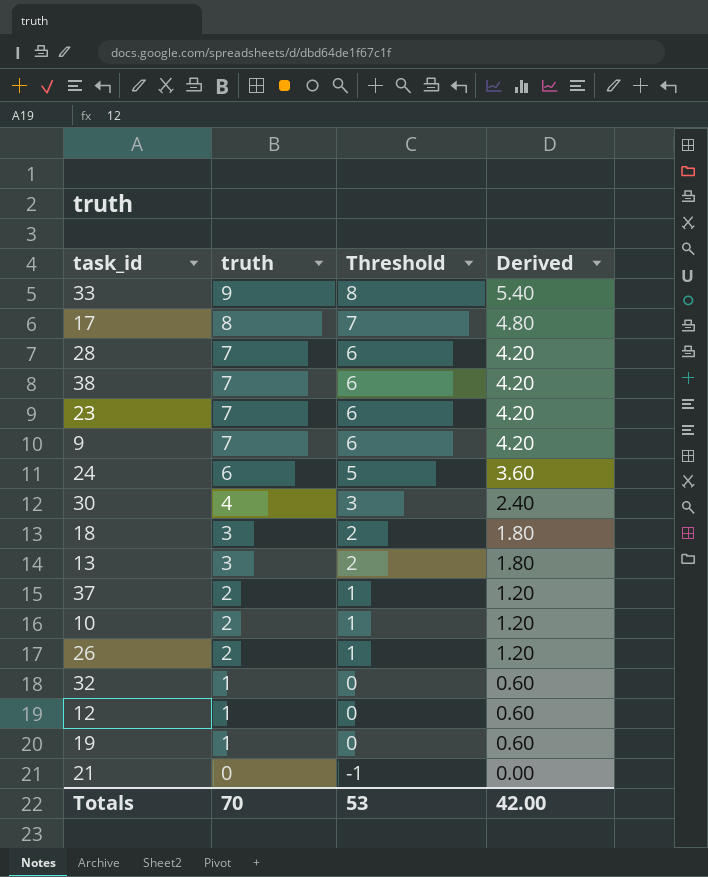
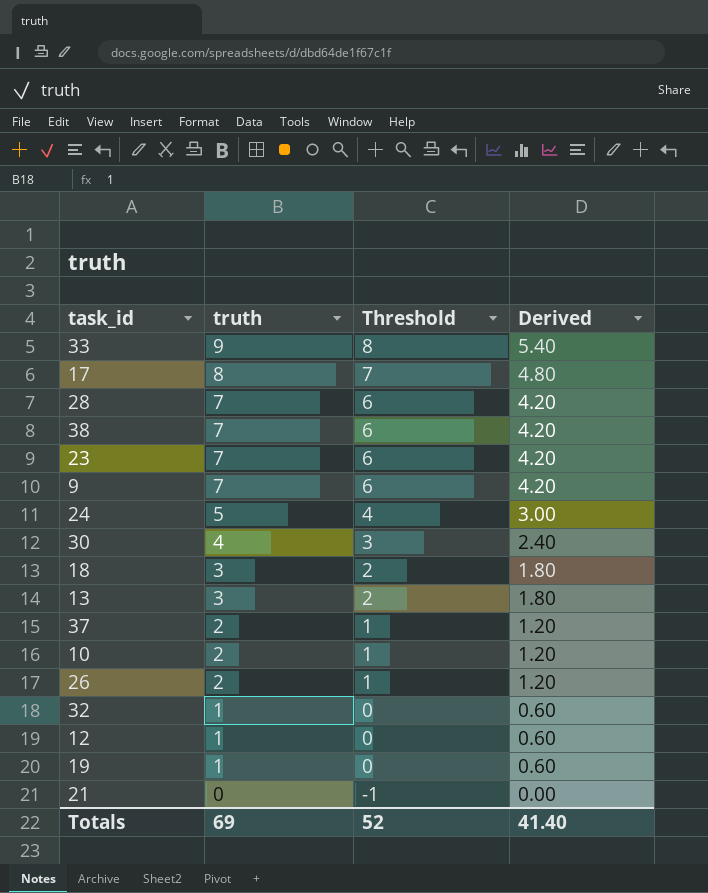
24 | truth: 6 -> 5
24 | Threshold: 5 -> 4
24 | Derived: 3.60 -> 3.00
Totals | truth: 70 -> 69
Totals | Threshold: 53 -> 52
Totals | Derived: 42.00 -> 41.40

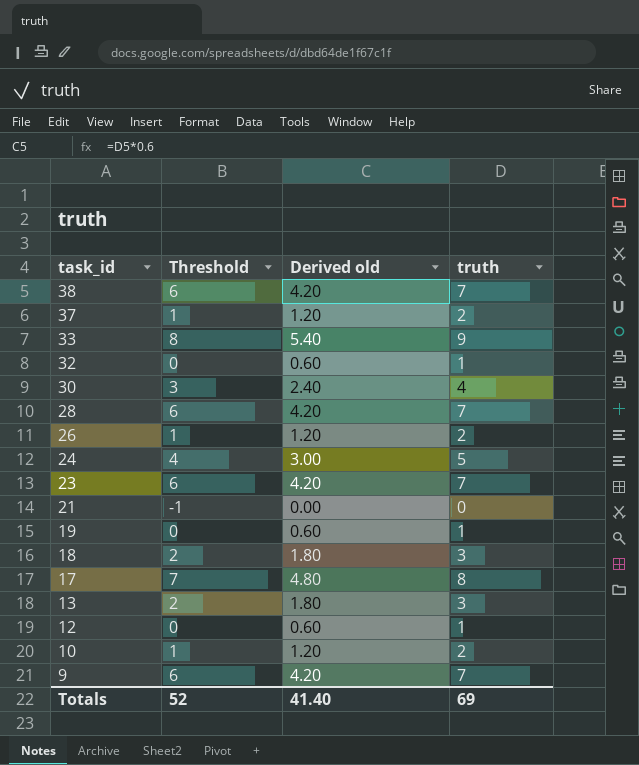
row order: truth descending -> task_id descending
column name: Derived -> Derived old
column truth | position: 2 -> 4

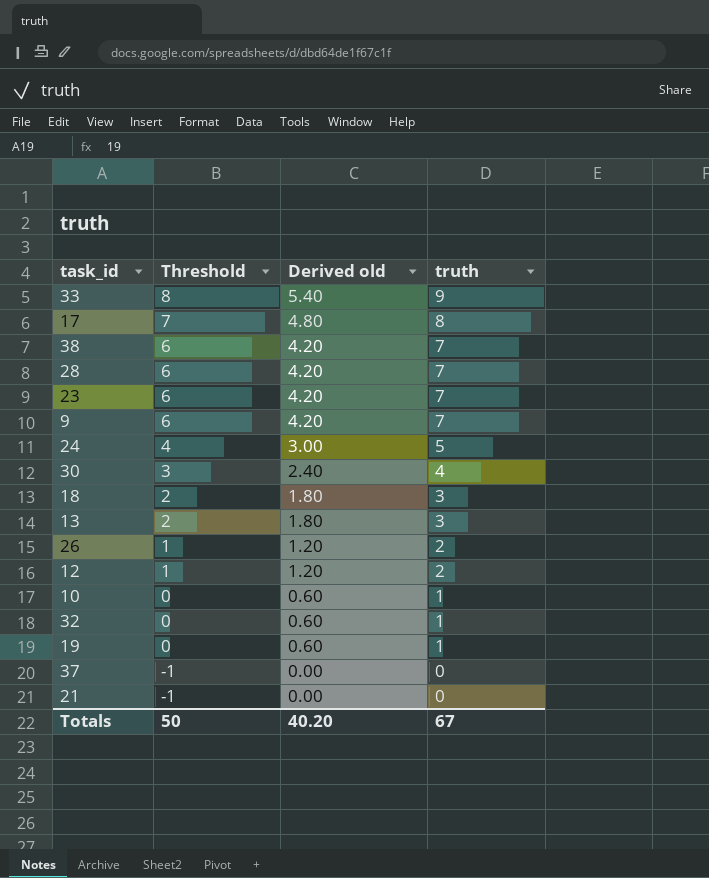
row order: task_id descending -> Threshold descending
12 | Threshold: 0 -> 1
12 | Derived old: 0.60 -> 1.20
12 | truth: 1 -> 2
10 | Threshold: 1 -> 0
10 | Derived old: 1.20 -> 0.60
10 | truth: 2 -> 1
37 | Threshold: 1 -> -1
37 | Derived old: 1.20 -> 0.00
37 | truth: 2 -> 0
Totals | Threshold: 52 -> 50
Totals | Derived old: 41.40 -> 40.20
Totals | truth: 69 -> 67

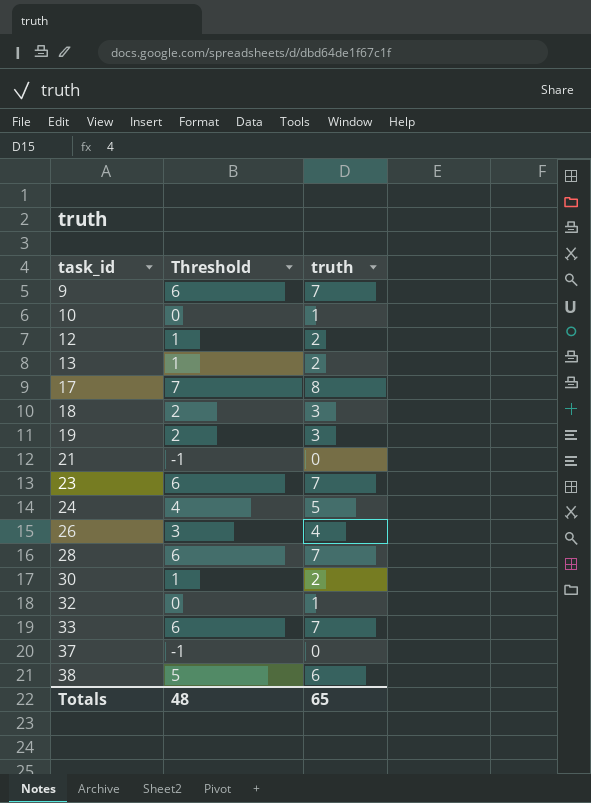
row order: Threshold descending -> task_id ascending
column Derived old | formula: [truth] * 0.6 -> none
13 | Threshold: 2 -> 1
13 | truth: 3 -> 2
19 | Threshold: 0 -> 2
19 | truth: 1 -> 3
26 | Threshold: 1 -> 3
26 | truth: 2 -> 4
30 | Threshold: 3 -> 1
30 | truth: 4 -> 2
33 | Threshold: 8 -> 6
33 | truth: 9 -> 7
38 | Threshold: 6 -> 5
38 | truth: 7 -> 6
Totals | Threshold: 50 -> 48
Totals | truth: 67 -> 65

